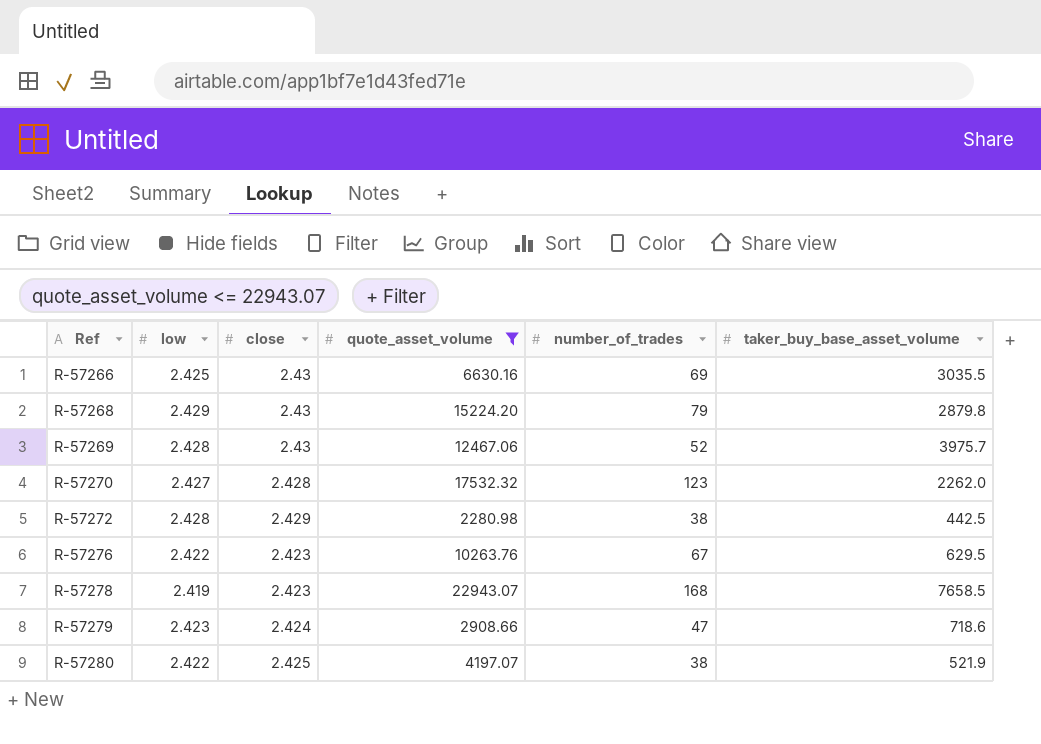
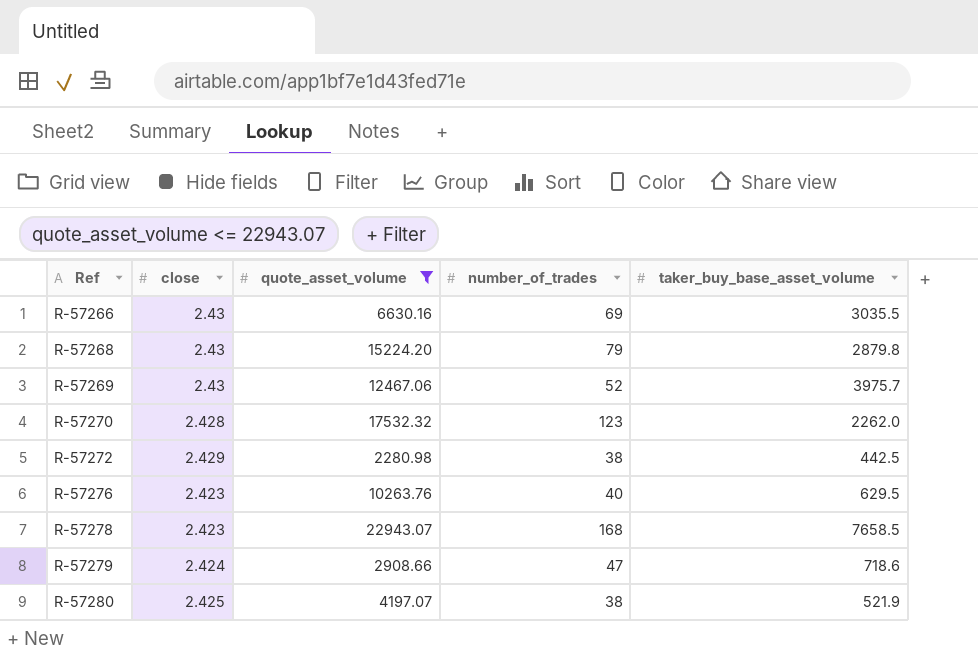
column low | position: 2 -> none
R-57276 | number_of_trades: 67 -> 40

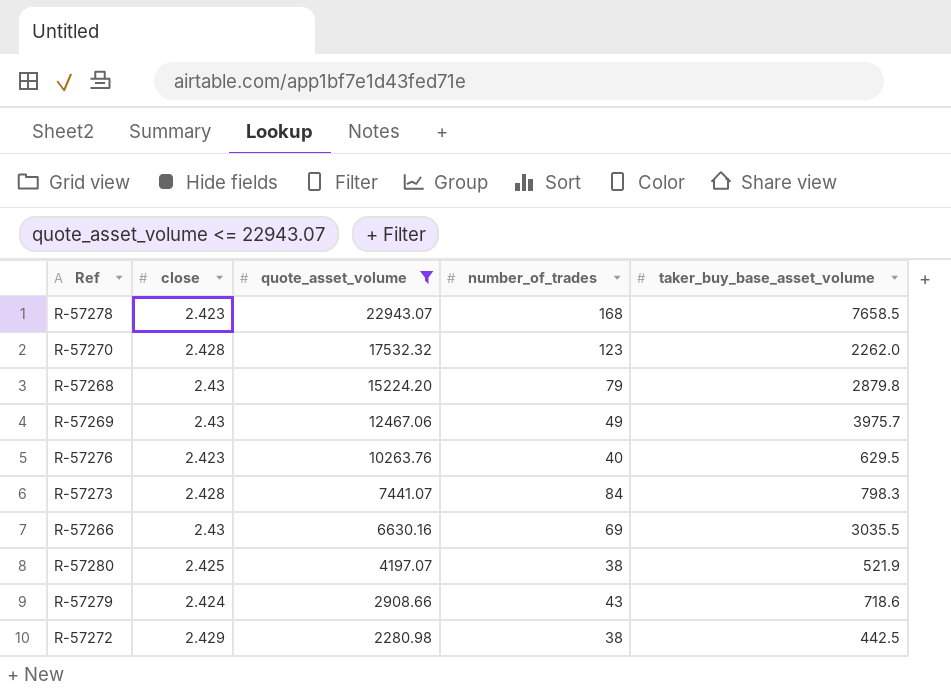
row order: Ref ascending -> quote_asset_volume descending
R-57269 | number_of_trades: 52 -> 49
row R-57273: none -> 2.428 | 7441.07 | 84 | 798.3
R-57279 | number_of_trades: 47 -> 43

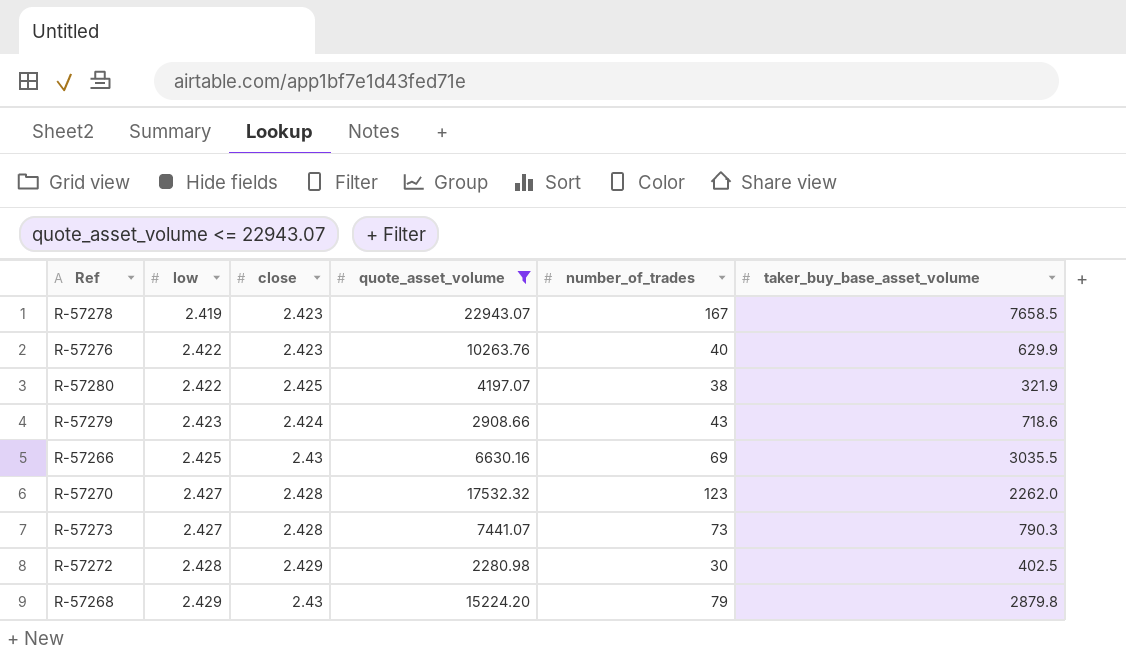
row order: quote_asset_volume descending -> low ascending
column low | position: none -> 2
row R-57269: 2.43 | 12467.06 | 49 | 3975.7 -> none
R-57278 | number_of_trades: 168 -> 167
R-57276 | taker_buy_base_asset_volume: 629.5 -> 629.9
R-57280 | taker_buy_base_asset_volume: 521.9 -> 321.9
R-57273 | number_of_trades: 84 -> 73
R-57273 | taker_buy_base_asset_volume: 798.3 -> 790.3
R-57272 | number_of_trades: 38 -> 30
R-57272 | taker_buy_base_asset_volume: 442.5 -> 402.5

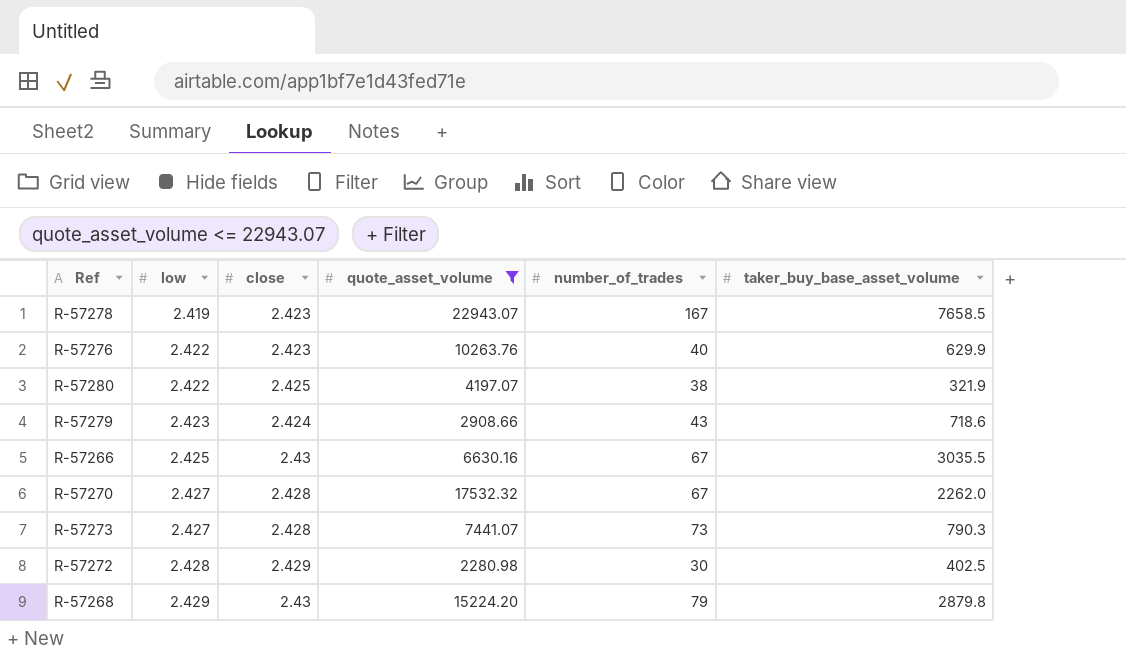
R-57266 | number_of_trades: 69 -> 67
R-57270 | number_of_trades: 123 -> 67

